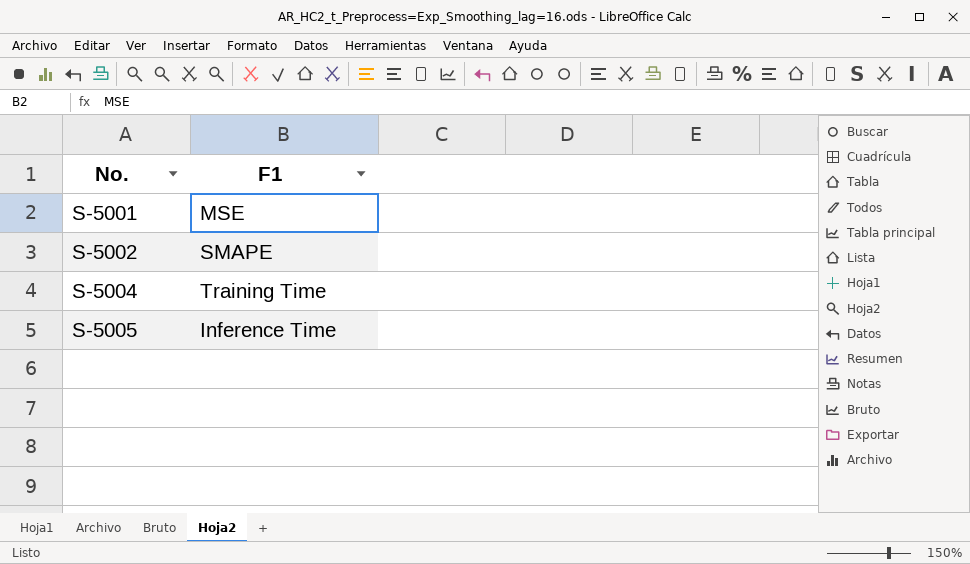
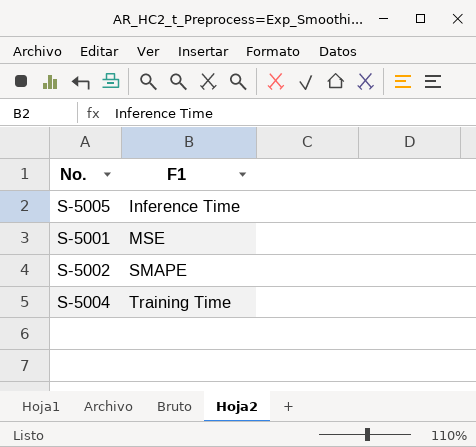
row order: No. ascending -> F1 ascending

